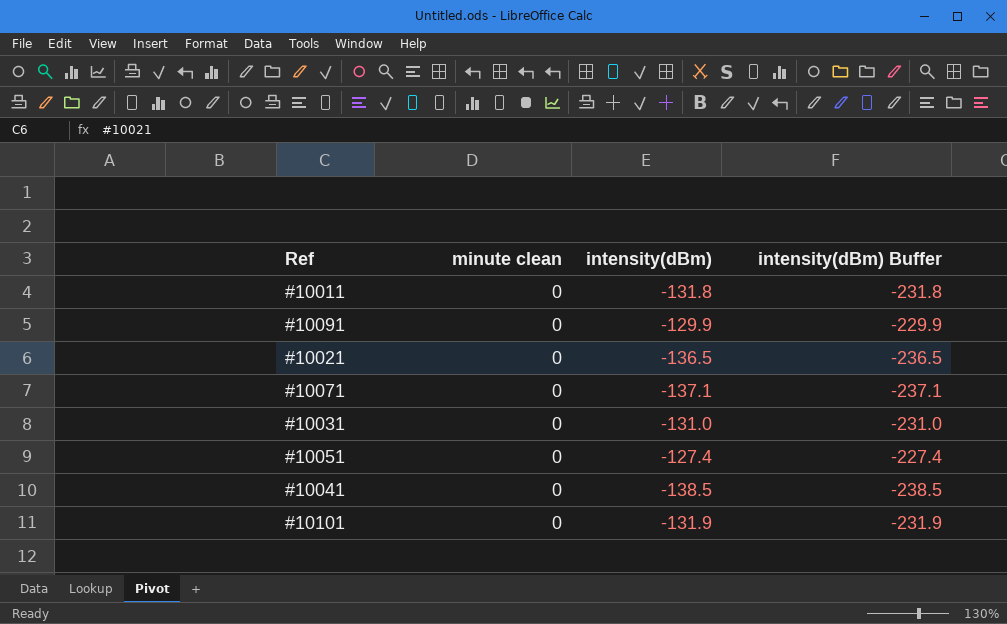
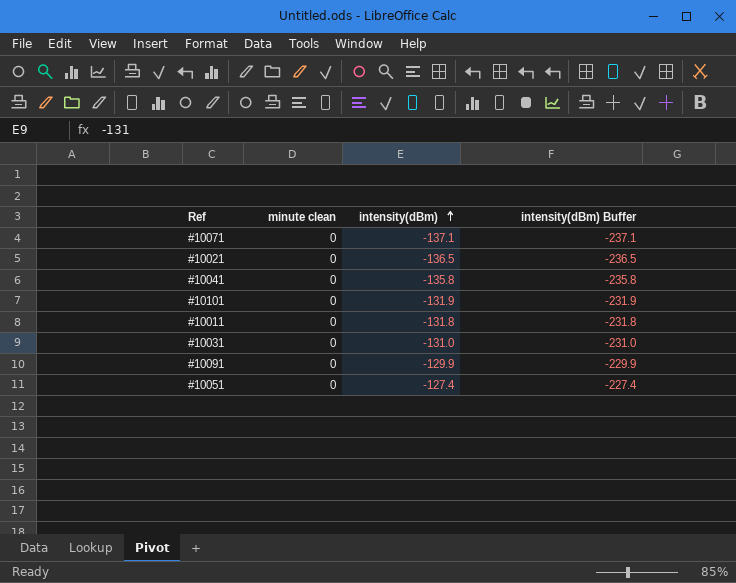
row order: none -> intensity(dBm) ascending
#10041 | intensity(dBm): -138.5 -> -135.8
#10041 | intensity(dBm) Buffer: -238.5 -> -235.8

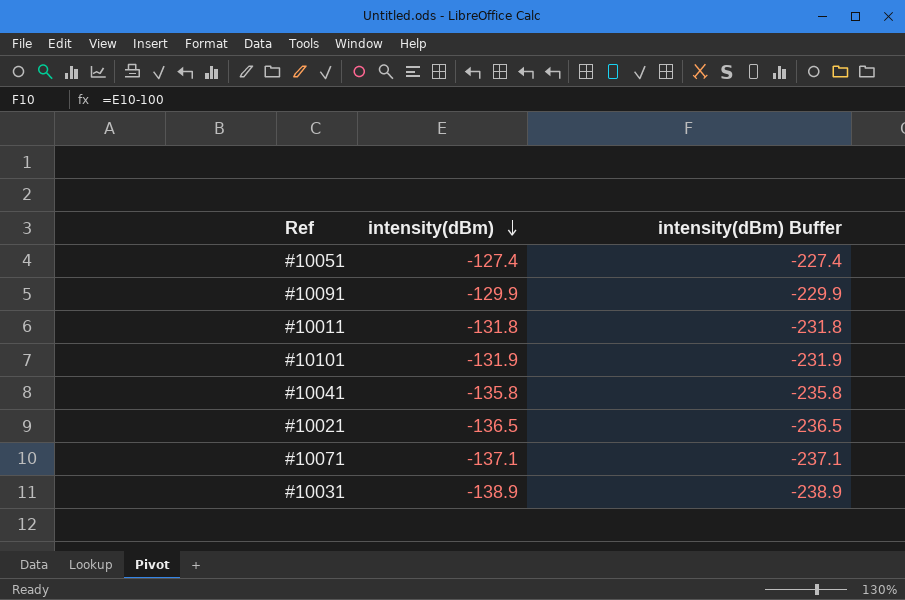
row order: intensity(dBm) ascending -> intensity(dBm) descending
column minute clean | position: 2 -> none
#10031 | intensity(dBm): -131.0 -> -138.9
#10031 | intensity(dBm) Buffer: -231.0 -> -238.9

